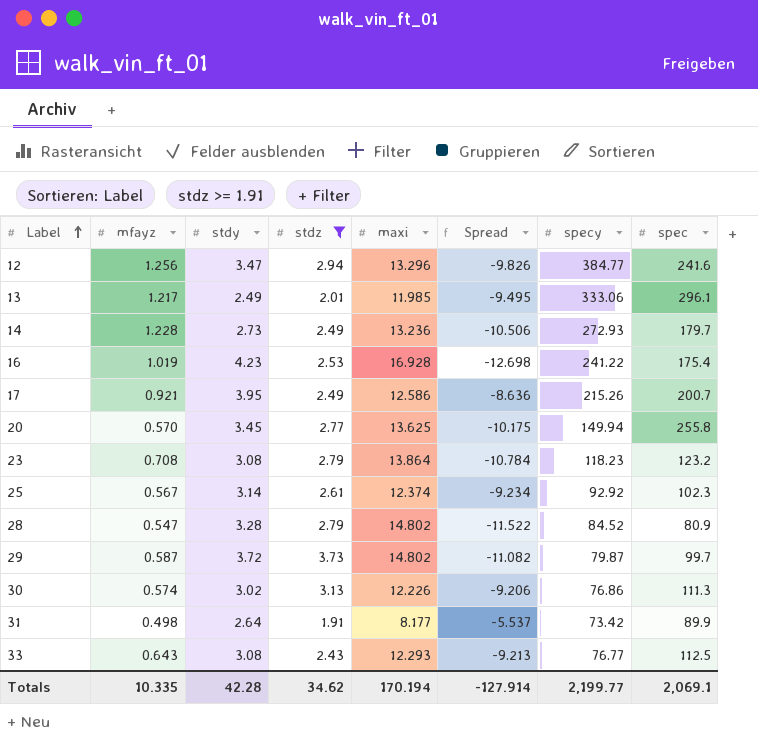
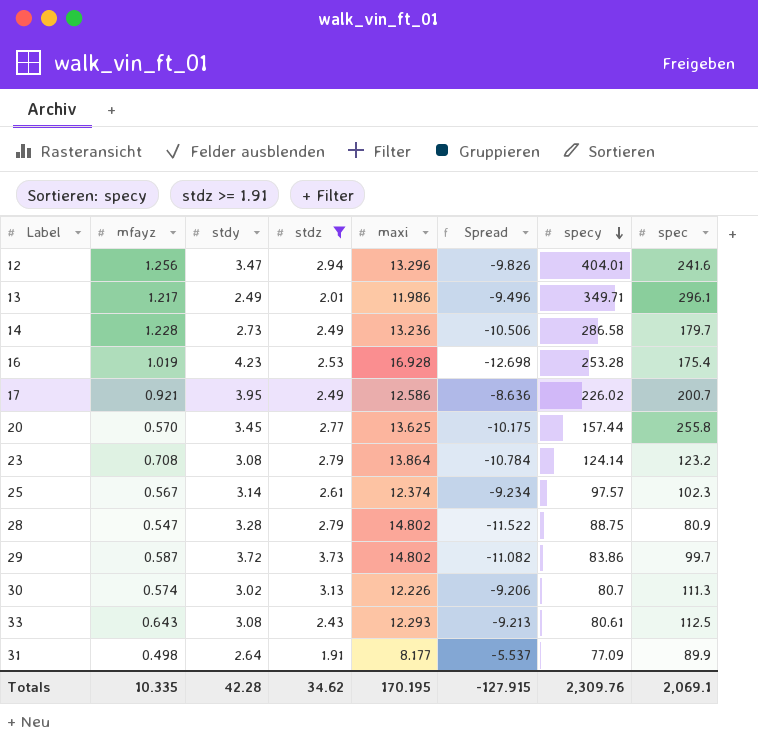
row order: Label ascending -> specy descending
12 | specy: 384.77 -> 404.01
13 | maxi: 11.985 -> 11.986
13 | Spread: -9.495 -> -9.496
13 | specy: 333.06 -> 349.71
14 | specy: 272.93 -> 286.58
16 | specy: 241.22 -> 253.28
17 | specy: 215.26 -> 226.02
20 | specy: 149.94 -> 157.44
23 | specy: 118.23 -> 124.14
25 | specy: 92.92 -> 97.57
28 | specy: 84.52 -> 88.75
29 | specy: 79.87 -> 83.86
30 | specy: 76.86 -> 80.7
33 | specy: 76.77 -> 80.61
31 | specy: 73.42 -> 77.09
Totals | maxi: 170.194 -> 170.195
Totals | Spread: -127.914 -> -127.915
Totals | specy: 2,199.77 -> 2,309.76

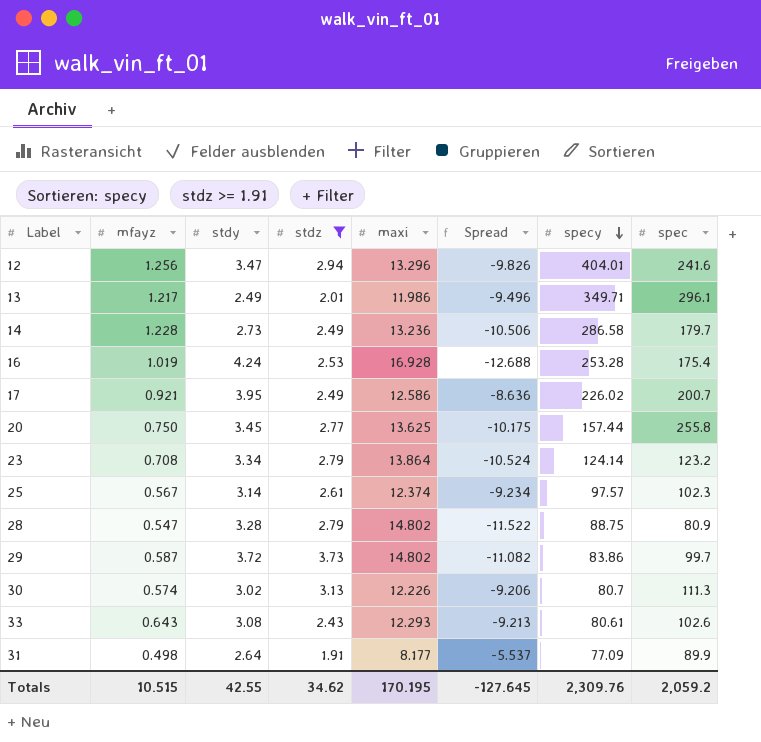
16 | stdy: 4.23 -> 4.24
16 | Spread: -12.698 -> -12.688
20 | mfayz: 0.570 -> 0.750
23 | stdy: 3.08 -> 3.34
23 | Spread: -10.784 -> -10.524
33 | spec: 112.5 -> 102.6
Totals | mfayz: 10.335 -> 10.515
Totals | stdy: 42.28 -> 42.55
Totals | Spread: -127.915 -> -127.645
Totals | spec: 2,069.1 -> 2,059.2

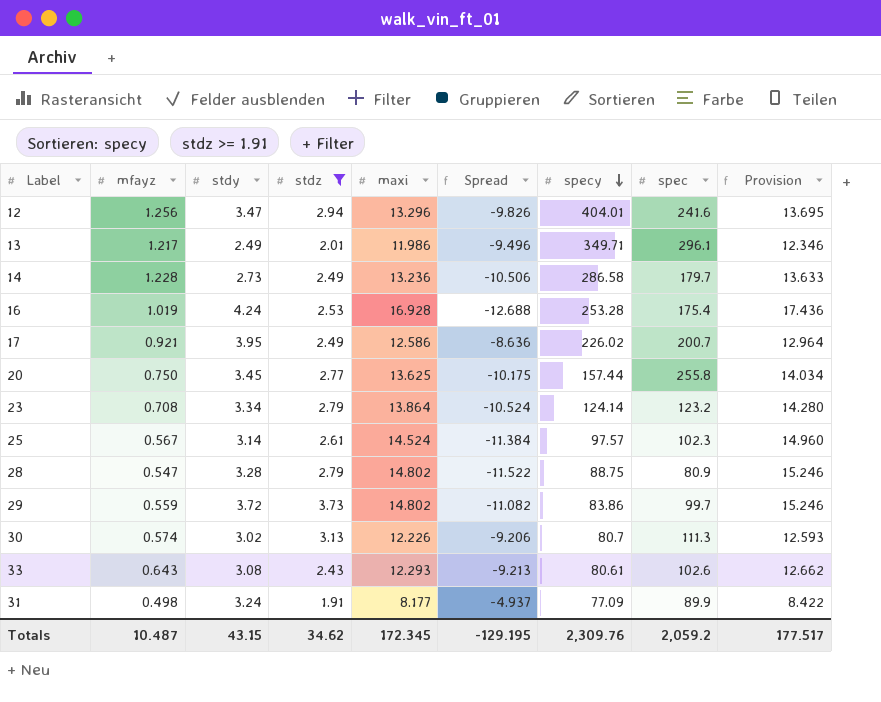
column Provision | formula: none -> [maxi] * 1.03
25 | maxi: 12.374 -> 14.524
25 | Spread: -9.234 -> -11.384
29 | mfayz: 0.587 -> 0.559
31 | stdy: 2.64 -> 3.24
31 | Spread: -5.537 -> -4.937
Totals | mfayz: 10.515 -> 10.487
Totals | stdy: 42.55 -> 43.15
Totals | maxi: 170.195 -> 172.345
Totals | Spread: -127.645 -> -129.195

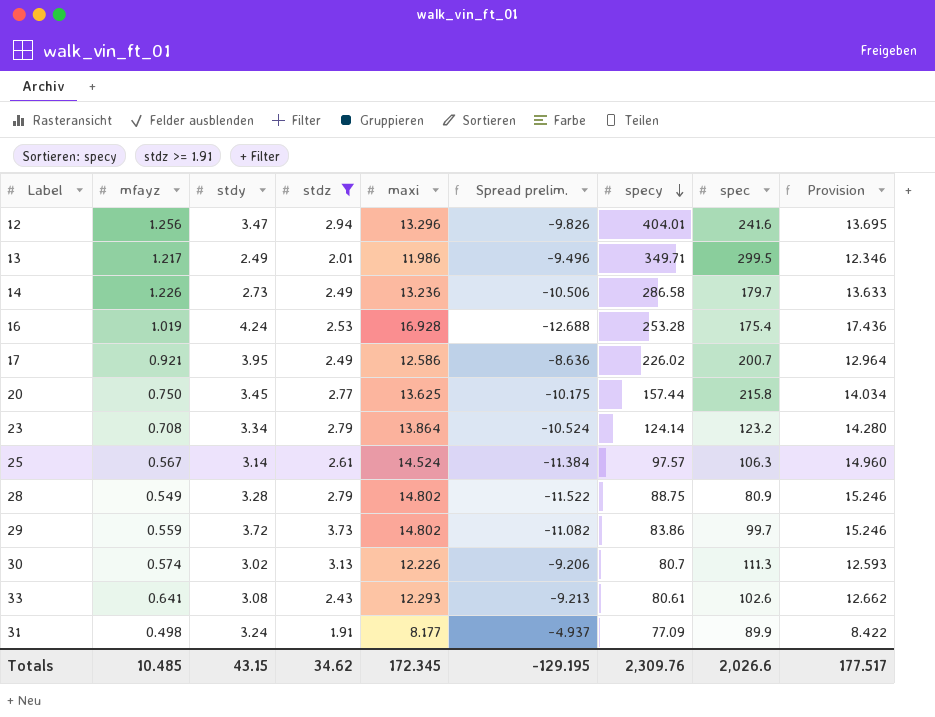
column name: Spread -> Spread prelim.
13 | spec: 296.1 -> 299.5
14 | mfayz: 1.228 -> 1.226
20 | spec: 255.8 -> 215.8
25 | spec: 102.3 -> 106.3
28 | mfayz: 0.547 -> 0.549
33 | mfayz: 0.643 -> 0.641
Totals | mfayz: 10.487 -> 10.485
Totals | spec: 2,059.2 -> 2,026.6

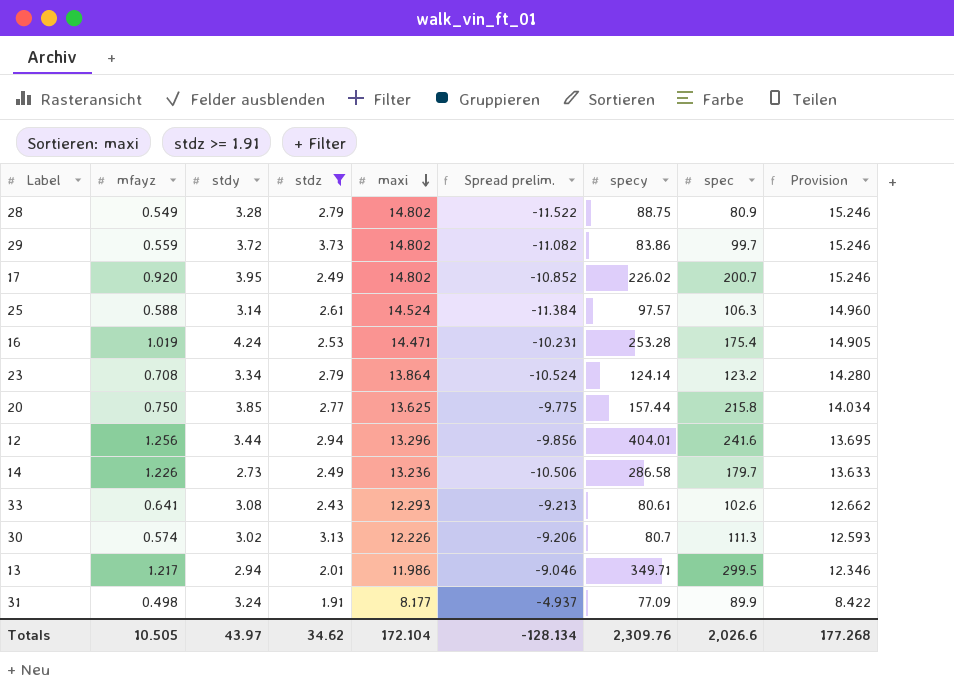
row order: specy descending -> maxi descending
17 | mfayz: 0.921 -> 0.920
17 | maxi: 12.586 -> 14.802
17 | Spread prelim.: -8.636 -> -10.852
17 | Provision: 12.964 -> 15.246
25 | mfayz: 0.567 -> 0.588
16 | maxi: 16.928 -> 14.471
16 | Spread prelim.: -12.688 -> -10.231
16 | Provision: 17.436 -> 14.905
20 | stdy: 3.45 -> 3.85
20 | Spread prelim.: -10.175 -> -9.775
12 | stdy: 3.47 -> 3.44
12 | Spread prelim.: -9.826 -> -9.856
13 | stdy: 2.49 -> 2.94
13 | Spread prelim.: -9.496 -> -9.046
Totals | mfayz: 10.485 -> 10.505
Totals | stdy: 43.15 -> 43.97
Totals | maxi: 172.345 -> 172.104
Totals | Spread prelim.: -129.195 -> -128.134
Totals | Provision: 177.517 -> 177.268

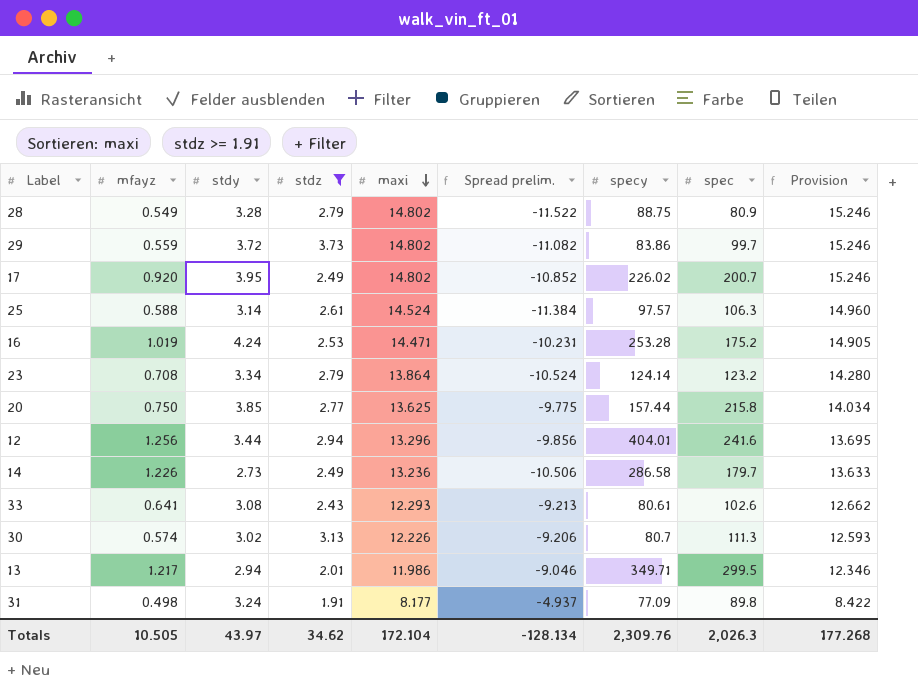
16 | spec: 175.4 -> 175.2
31 | spec: 89.9 -> 89.8
Totals | spec: 2,026.6 -> 2,026.3

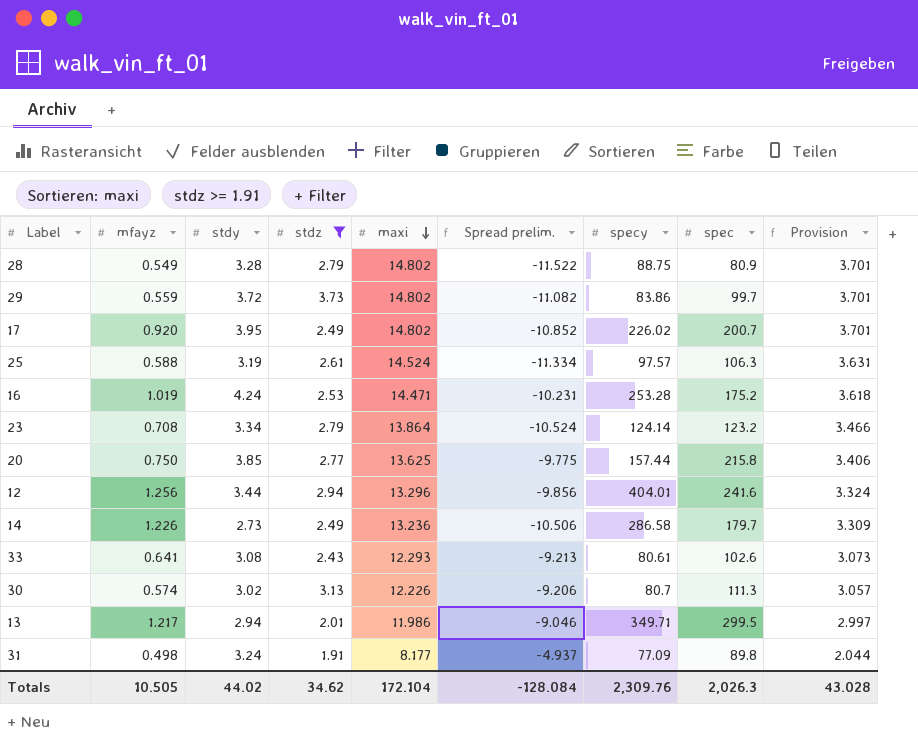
column Provision | formula: [maxi] * 1.03 -> [maxi] * 0.25
25 | stdy: 3.14 -> 3.19
25 | Spread prelim.: -11.384 -> -11.334
Totals | stdy: 43.97 -> 44.02
Totals | Spread prelim.: -128.134 -> -128.084
Totals | Provision: 177.268 -> 43.028

